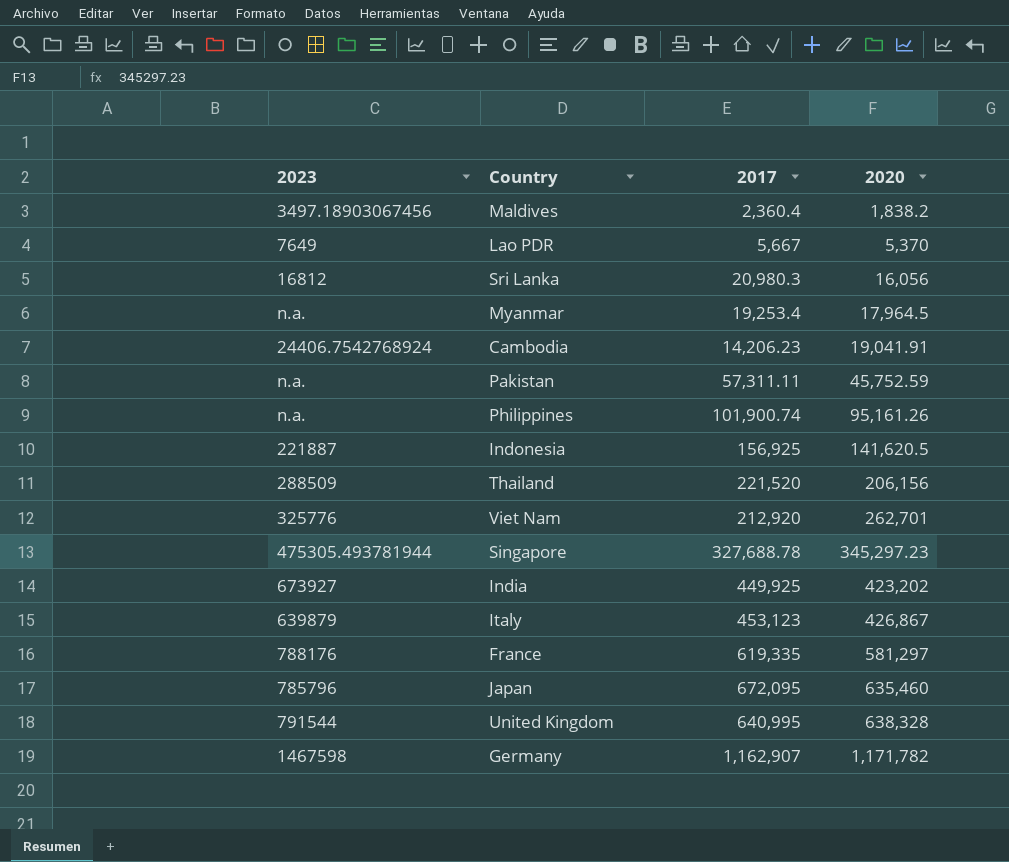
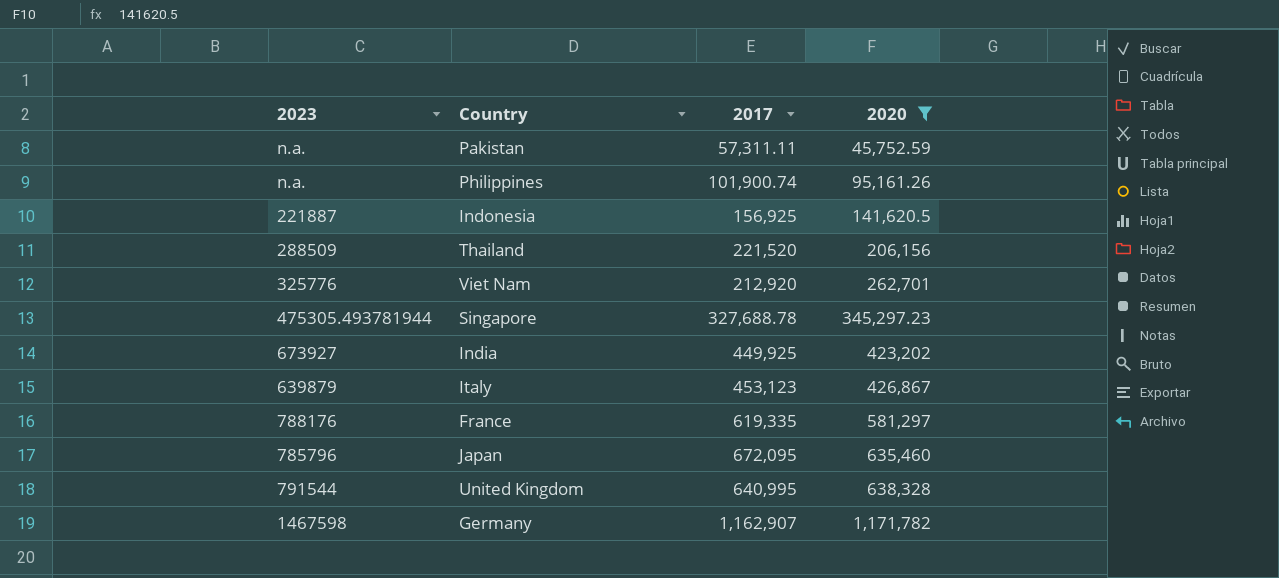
filter: none -> 2020 >= 45,752.59

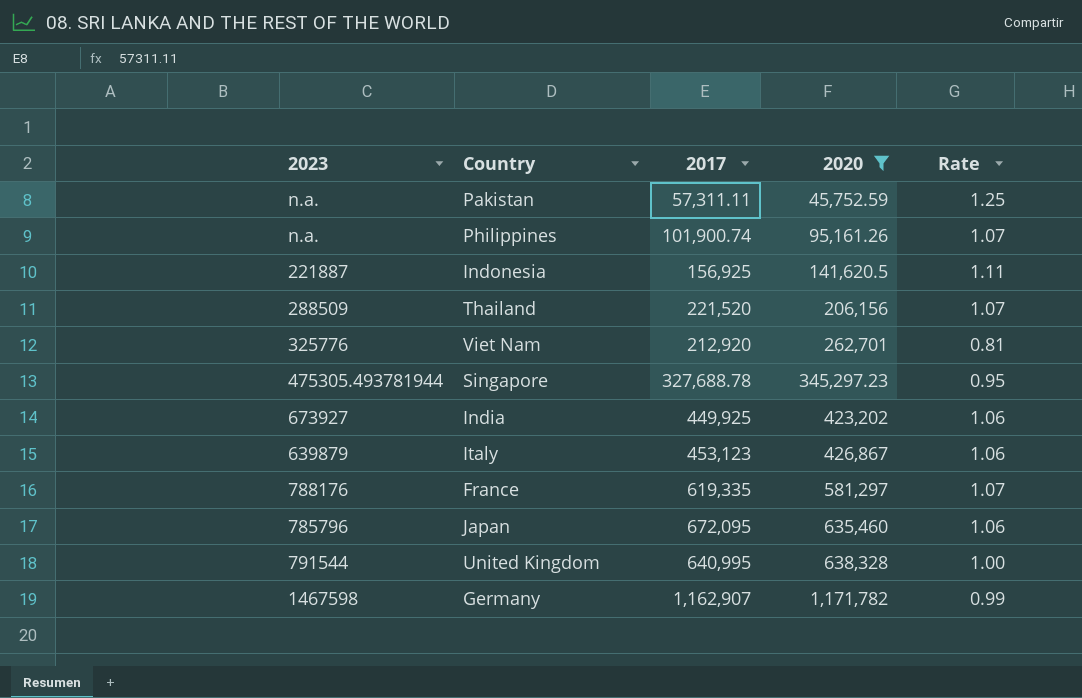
column Rate | formula: none -> [2017] / [2020]

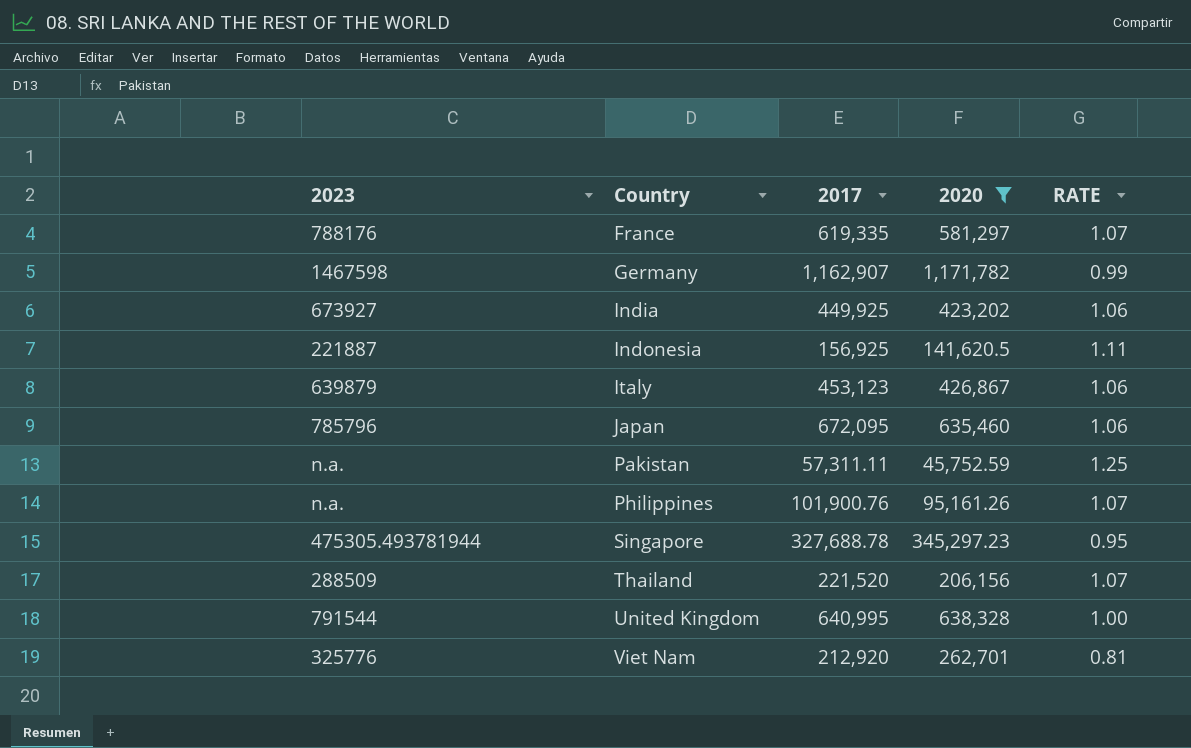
row order: 2020 ascending -> Country ascending
column name: Rate -> RATE
Philippines | 2017: 101,900.74 -> 101,900.76

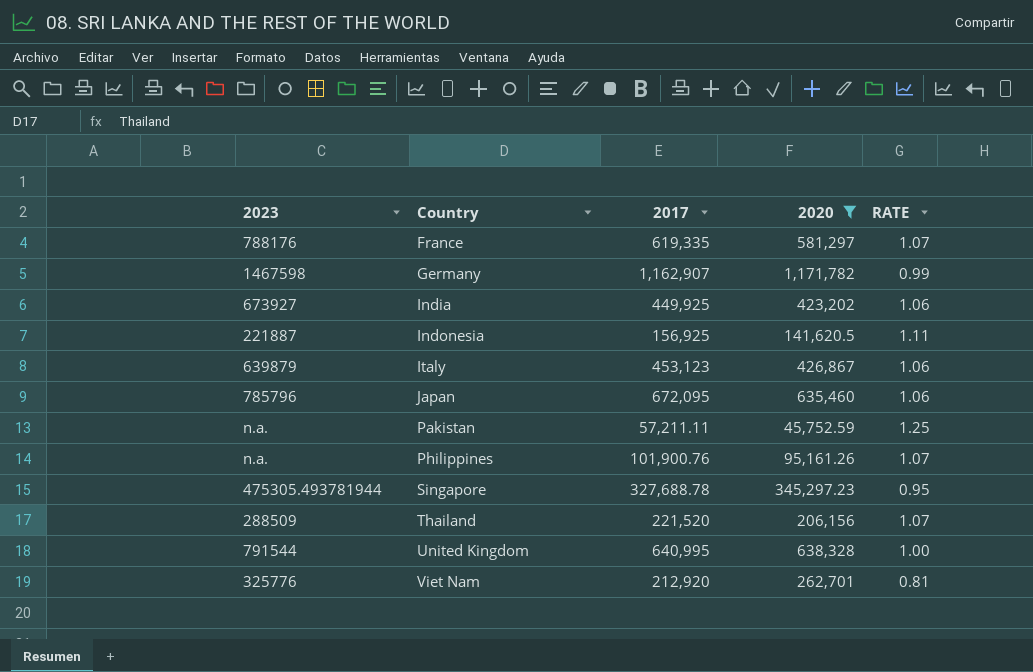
Pakistan | 2017: 57,311.11 -> 57,211.11

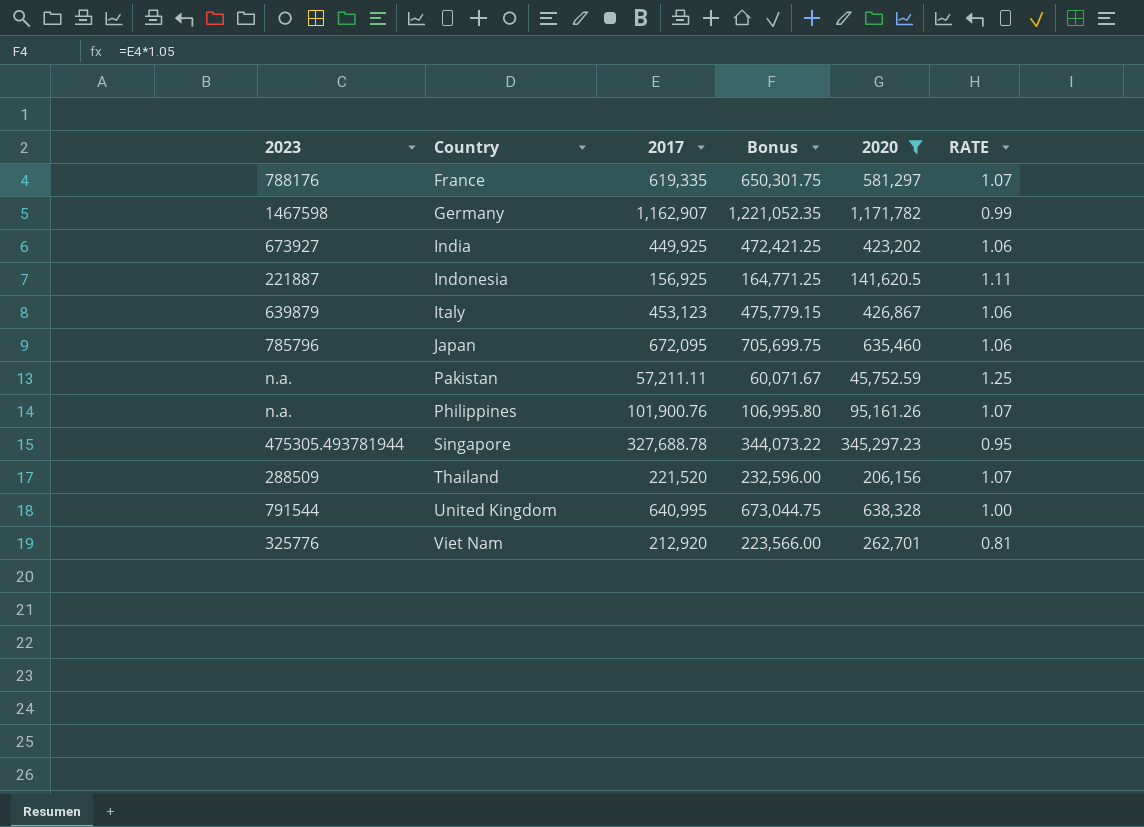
column Bonus | formula: none -> [2017] * 1.05

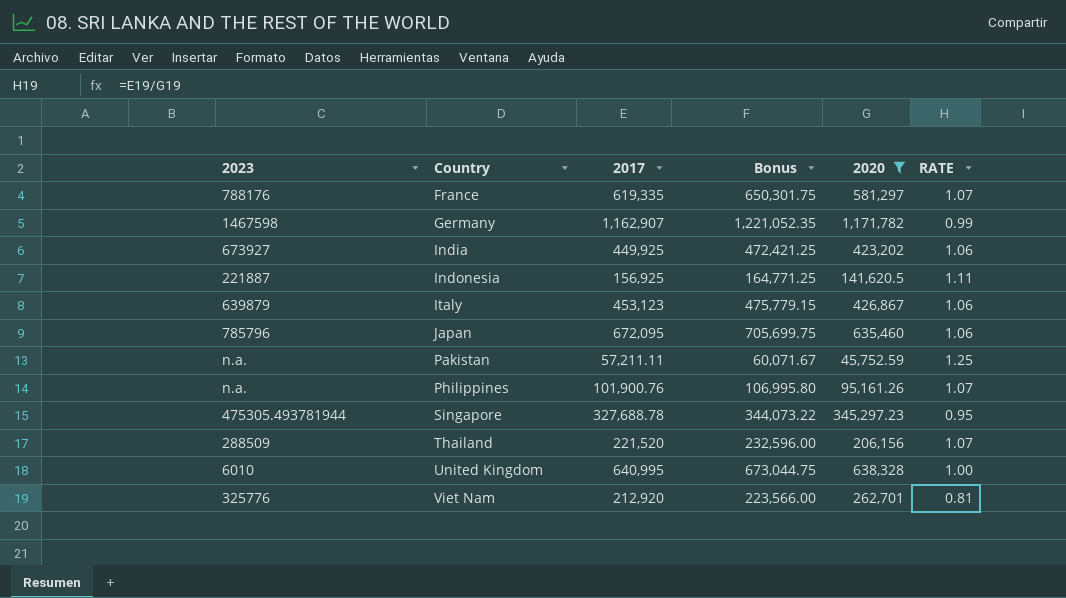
United Kingdom | 2023: 791544 -> 6010

